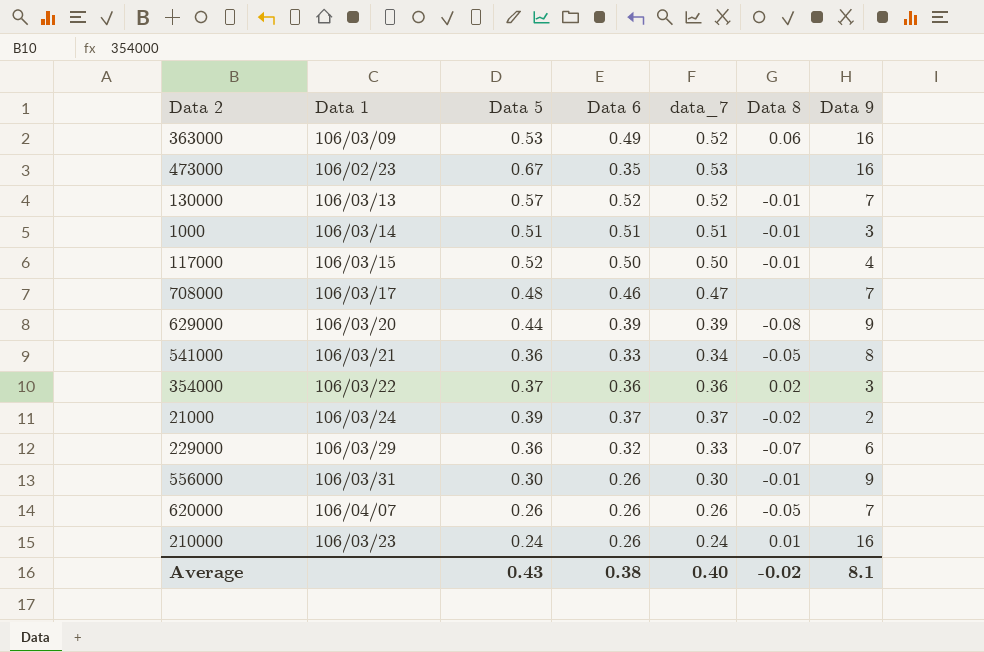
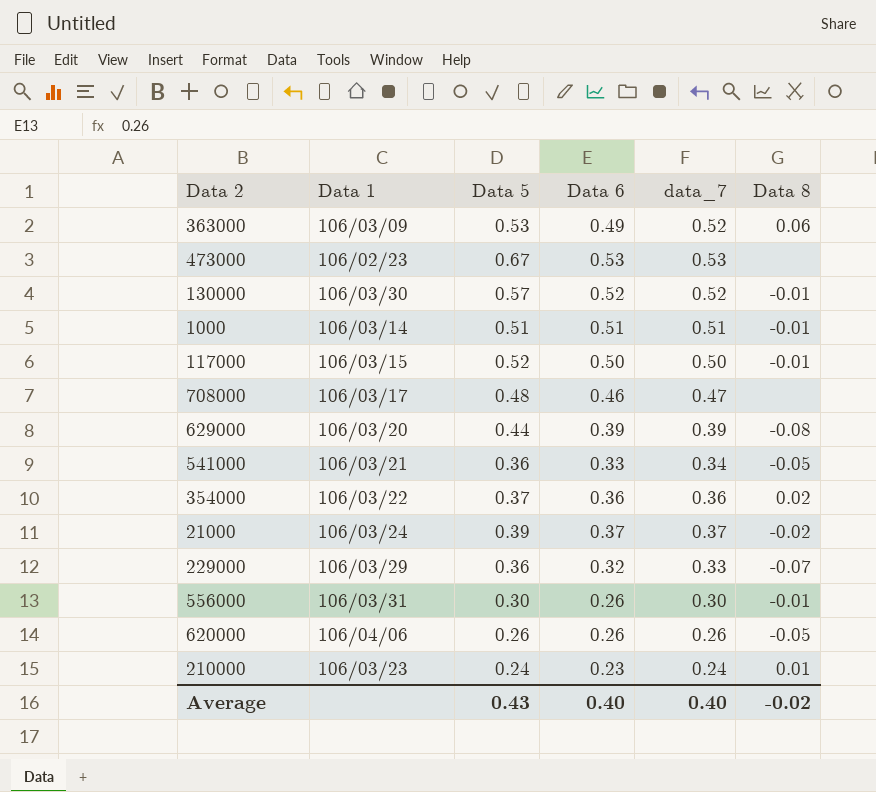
column Data 9 | position: 7 -> none
473000 | Data 6: 0.35 -> 0.53
130000 | Data 1: 106/03/13 -> 106/03/30
620000 | Data 1: 106/04/07 -> 106/04/06
210000 | Data 6: 0.26 -> 0.23
Average | Data 6: 0.38 -> 0.40

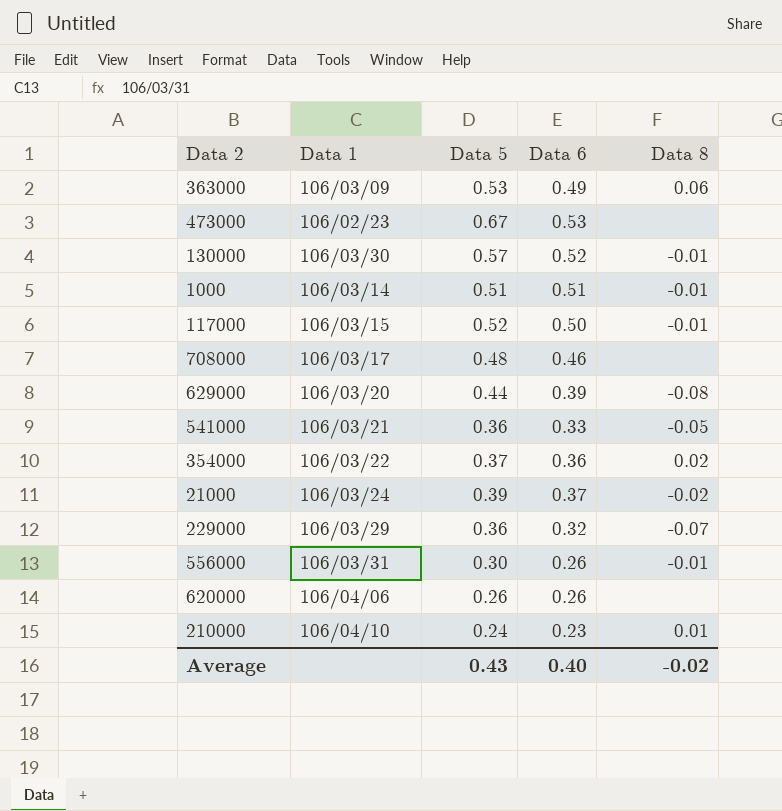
column data_7 | position: 5 -> none
620000 | Data 8: -0.05 -> none
210000 | Data 1: 106/03/23 -> 106/04/10

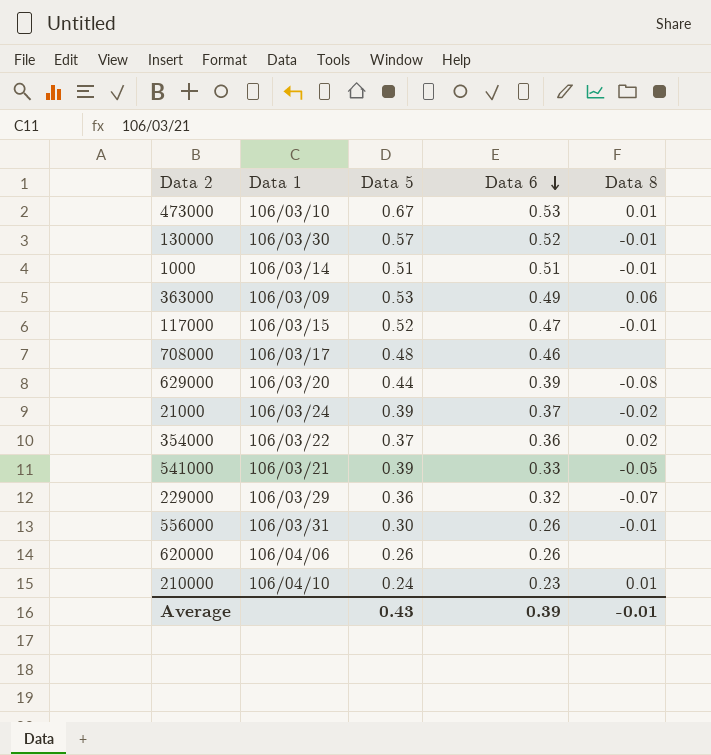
row order: none -> Data 6 descending
473000 | Data 1: 106/02/23 -> 106/03/10
473000 | Data 8: none -> 0.01
117000 | Data 6: 0.50 -> 0.47
541000 | Data 5: 0.36 -> 0.39
Average | Data 6: 0.40 -> 0.39
Average | Data 8: -0.02 -> -0.01

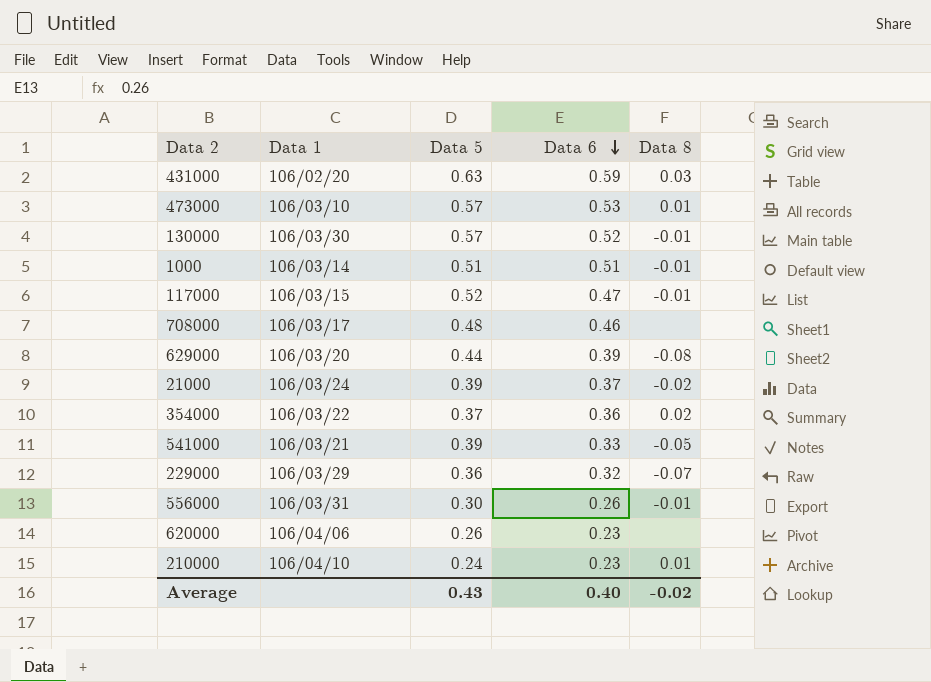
row 363000: 106/03/09 | 0.53 | 0.49 | 0.06 -> none
row 431000: none -> 106/02/20 | 0.63 | 0.59 | 0.03
473000 | Data 5: 0.67 -> 0.57
620000 | Data 6: 0.26 -> 0.23
Average | Data 6: 0.39 -> 0.40
Average | Data 8: -0.01 -> -0.02

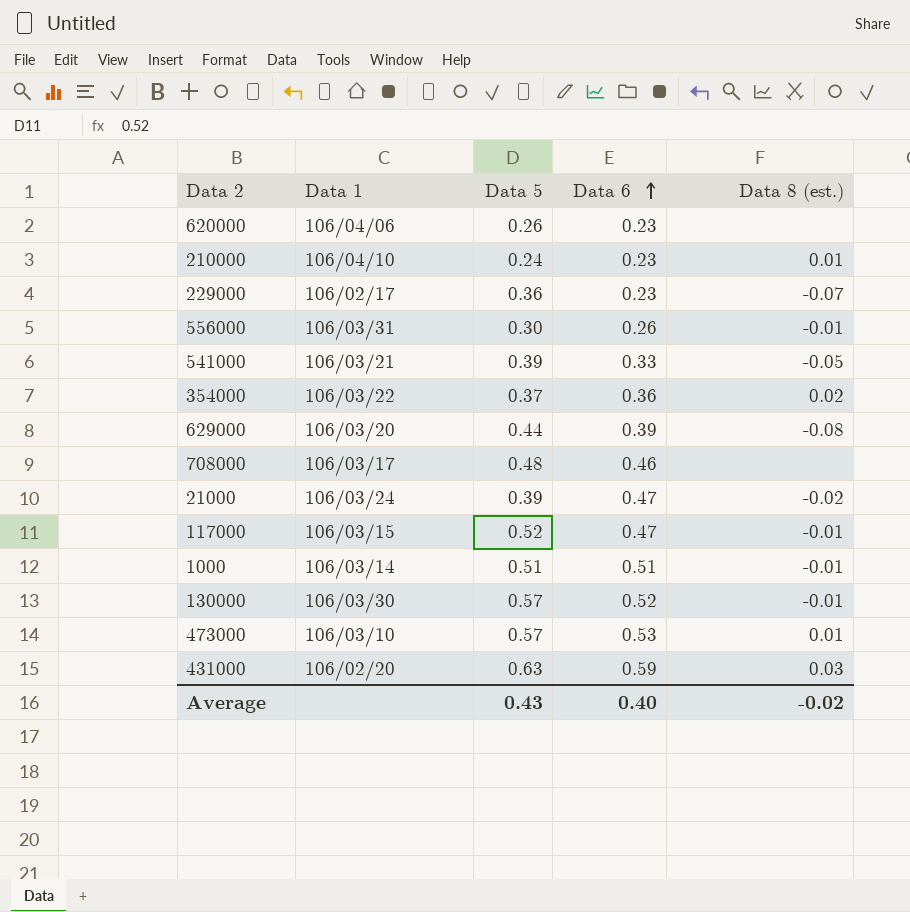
row order: Data 6 descending -> Data 6 ascending
column name: Data 8 -> Data 8 (est.)
229000 | Data 1: 106/03/29 -> 106/02/17
229000 | Data 6: 0.32 -> 0.23
21000 | Data 6: 0.37 -> 0.47

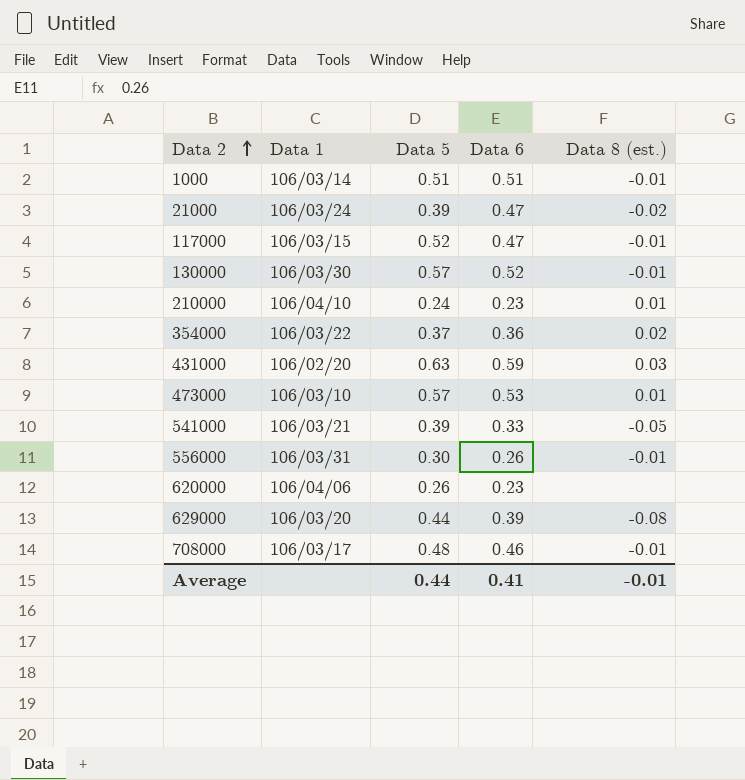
row order: Data 6 ascending -> Data 2 ascending
row 229000: 106/02/17 | 0.36 | 0.23 | -0.07 -> none
708000 | Data 8 (est.): none -> -0.01
Average | Data 5: 0.43 -> 0.44
Average | Data 6: 0.40 -> 0.41
Average | Data 8 (est.): -0.02 -> -0.01

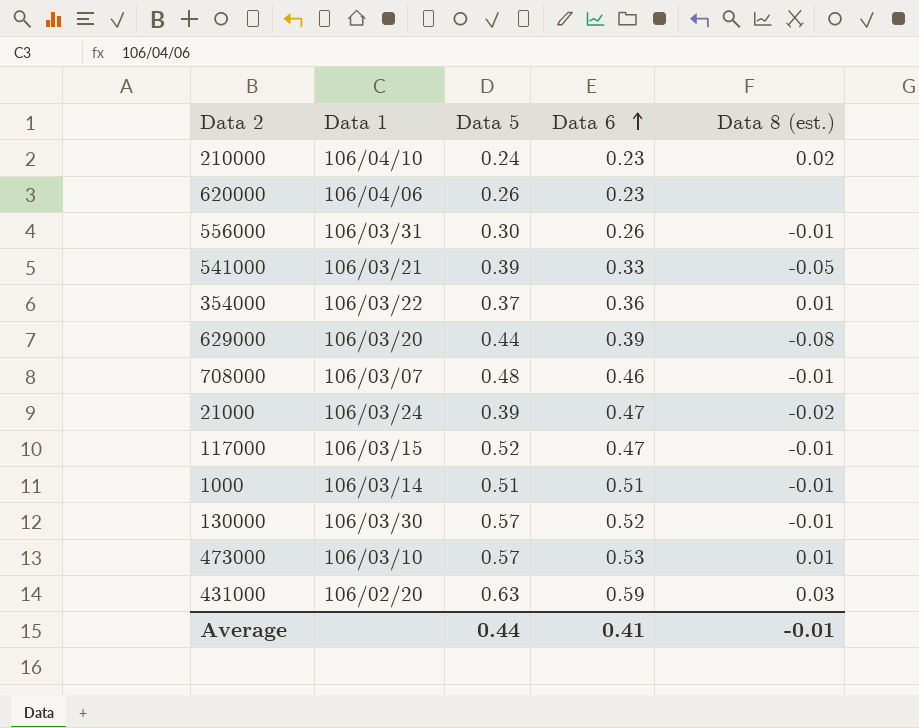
row order: Data 2 ascending -> Data 6 ascending
210000 | Data 8 (est.): 0.01 -> 0.02
354000 | Data 8 (est.): 0.02 -> 0.01
708000 | Data 1: 106/03/17 -> 106/03/07

